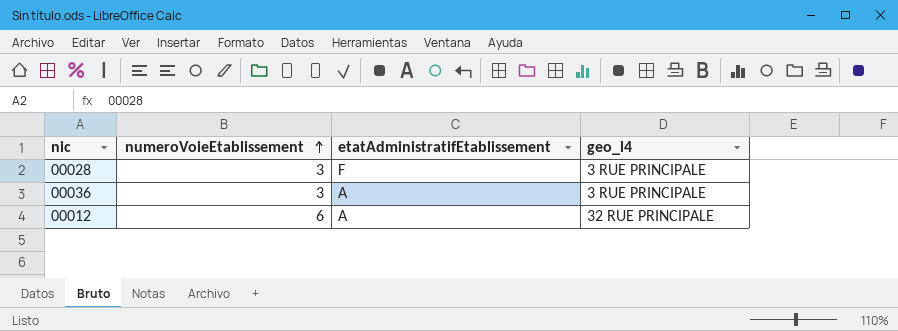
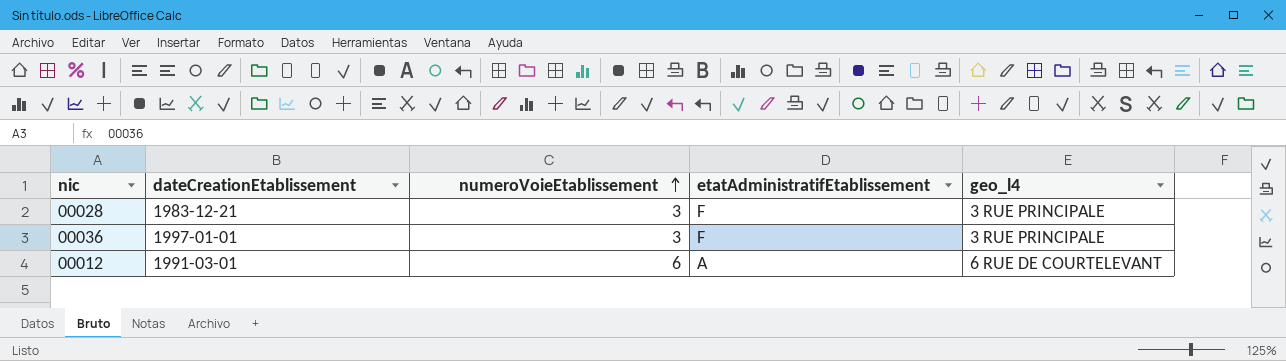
column dateCreationEtablissement | position: none -> 2
00036 | etatAdministratifEtablissement: A -> F
00012 | geo_l4: 32 RUE PRINCIPALE -> 6 RUE DE COURTELEVANT

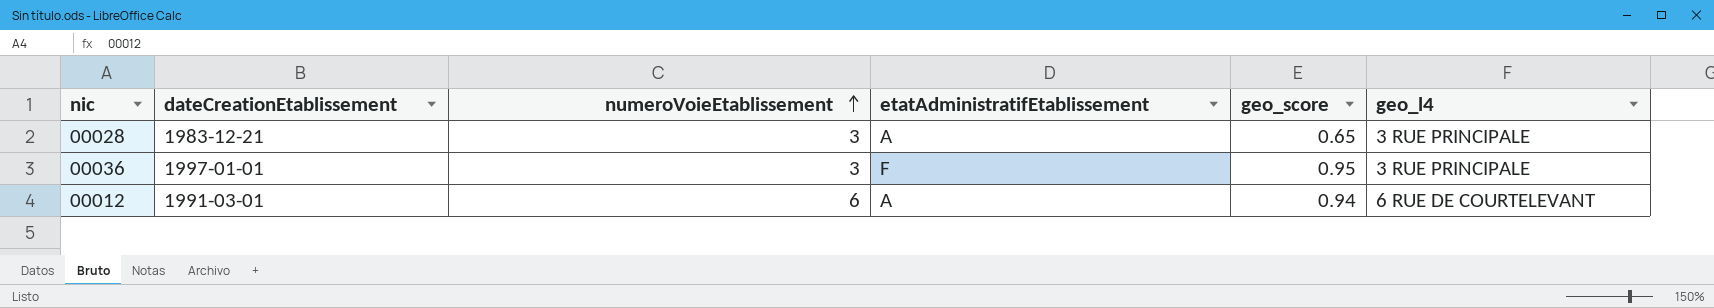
column geo_score | position: none -> 5
00028 | etatAdministratifEtablissement: F -> A

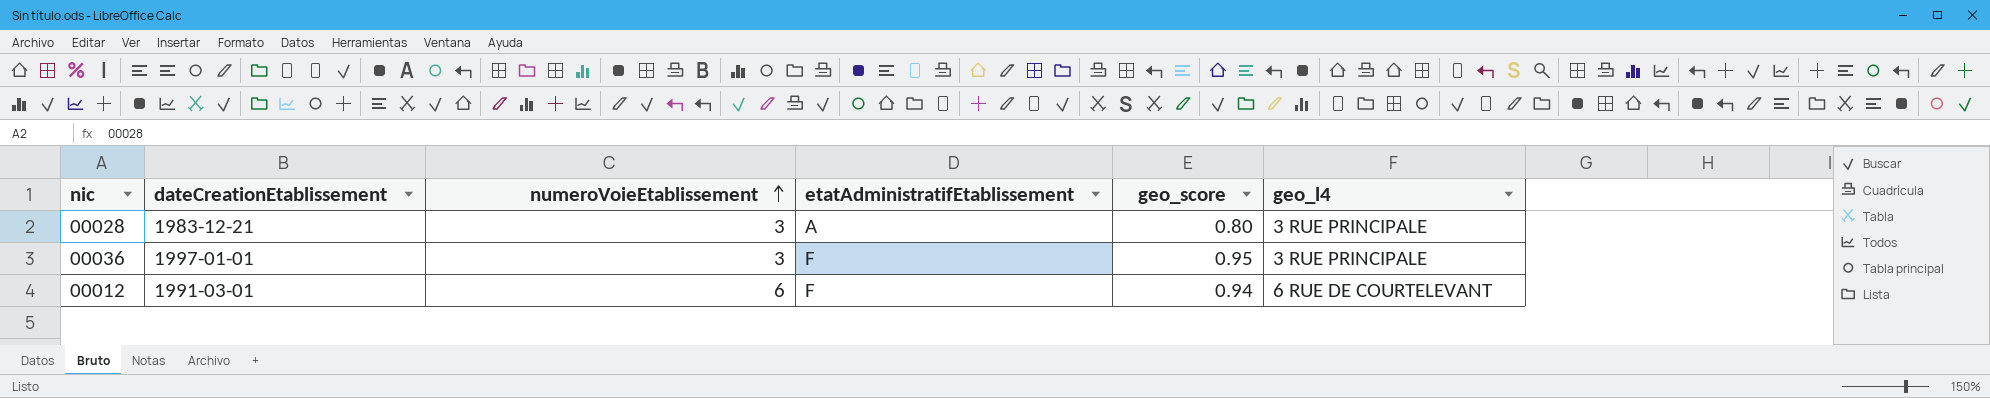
00028 | geo_score: 0.65 -> 0.80
00012 | etatAdministratifEtablissement: A -> F

